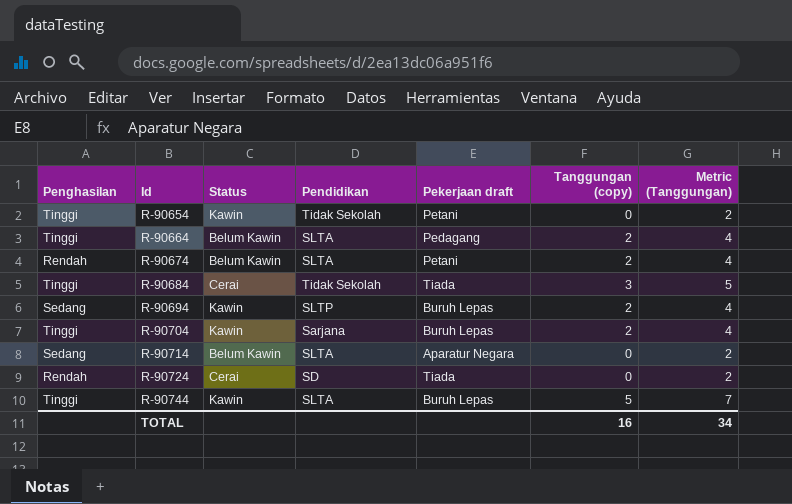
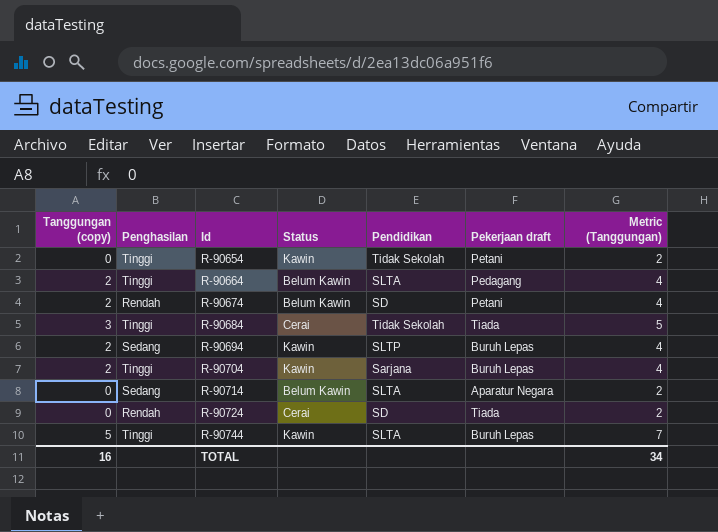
column Tanggungan (copy) | position: 6 -> 1
R-90674 | Pendidikan: SLTA -> SD

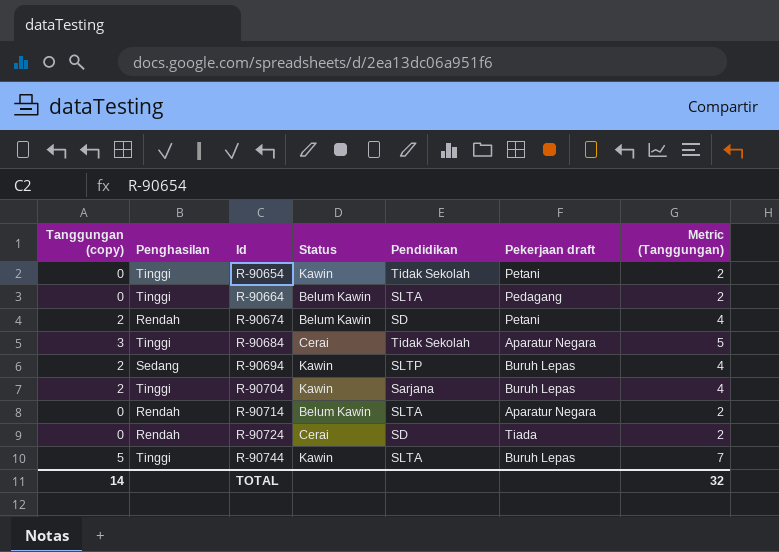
R-90664 | Tanggungan (copy): 2 -> 0
R-90664 | Metric (Tanggungan): 4 -> 2
R-90684 | Pekerjaan draft: Tiada -> Aparatur Negara
R-90714 | Penghasilan: Sedang -> Rendah
TOTAL | Tanggungan (copy): 16 -> 14
TOTAL | Metric (Tanggungan): 34 -> 32

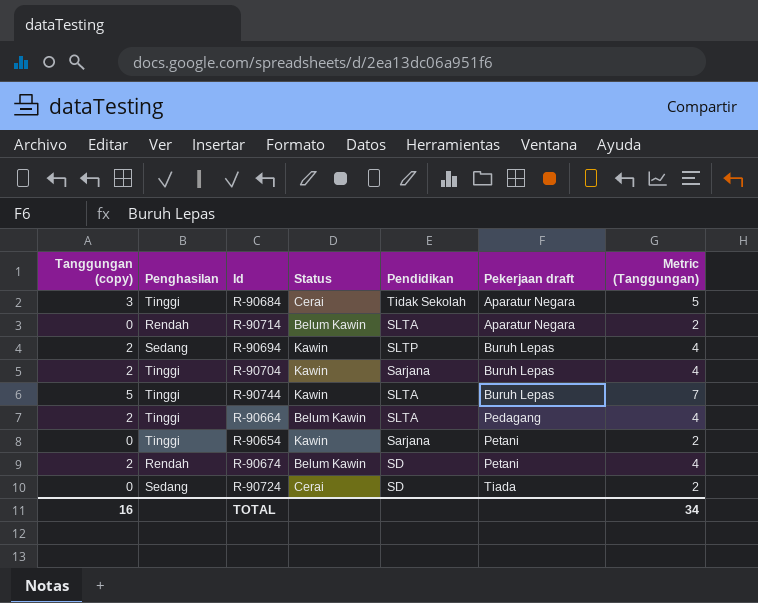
row order: Id ascending -> Pekerjaan draft ascending
R-90664 | Tanggungan (copy): 0 -> 2
R-90664 | Metric (Tanggungan): 2 -> 4
R-90654 | Pendidikan: Tidak Sekolah -> Sarjana
R-90724 | Penghasilan: Rendah -> Sedang
TOTAL | Tanggungan (copy): 14 -> 16
TOTAL | Metric (Tanggungan): 32 -> 34

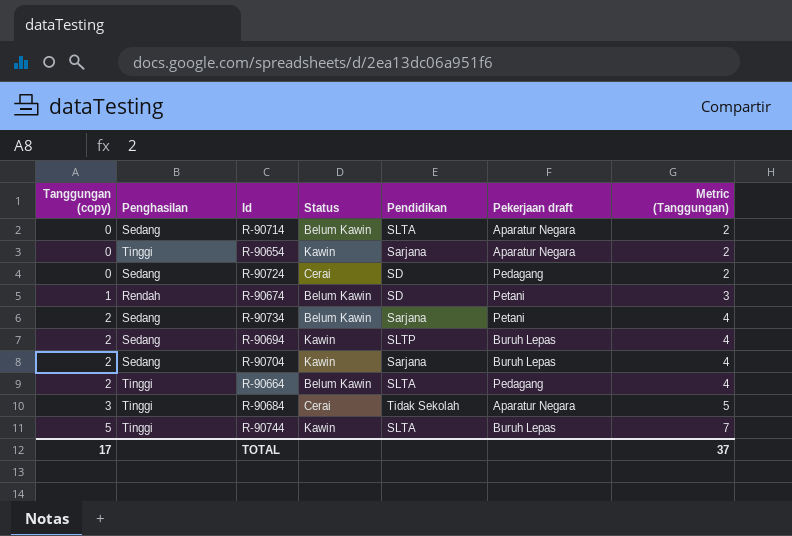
row order: Pekerjaan draft ascending -> Tanggungan (copy) ascending
R-90714 | Penghasilan: Rendah -> Sedang
R-90654 | Pekerjaan draft: Petani -> Aparatur Negara
R-90724 | Pekerjaan draft: Tiada -> Pedagang
R-90674 | Tanggungan (copy): 2 -> 1
R-90674 | Metric (Tanggungan): 4 -> 3
row R-90734: none -> 2 | Sedang | Belum Kawin | Sarjana | Petani | 4
R-90704 | Penghasilan: Tinggi -> Sedang
TOTAL | Tanggungan (copy): 16 -> 17
TOTAL | Metric (Tanggungan): 34 -> 37

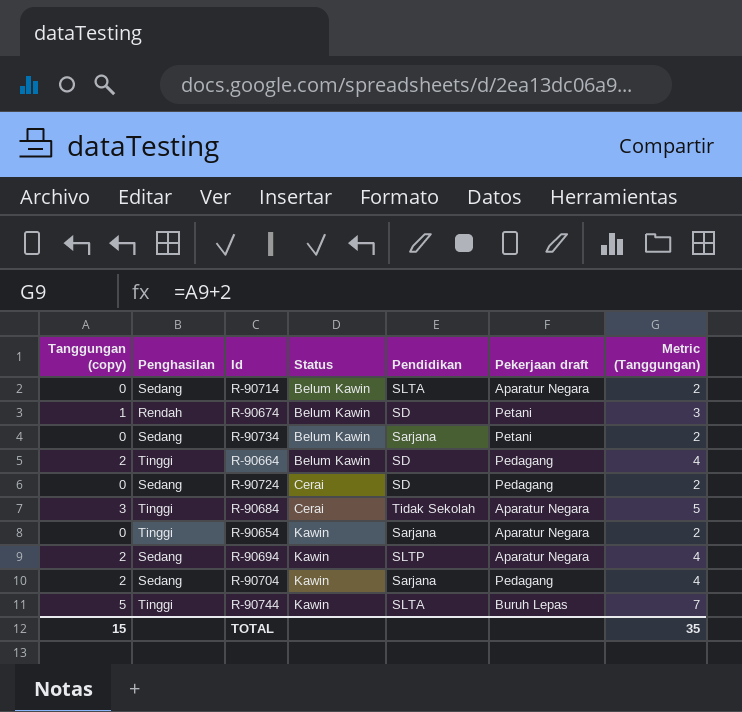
row order: Tanggungan (copy) ascending -> Status ascending
R-90734 | Tanggungan (copy): 2 -> 0
R-90734 | Metric (Tanggungan): 4 -> 2
R-90664 | Pendidikan: SLTA -> SD
R-90694 | Pekerjaan draft: Buruh Lepas -> Aparatur Negara
R-90704 | Pekerjaan draft: Buruh Lepas -> Pedagang
TOTAL | Tanggungan (copy): 17 -> 15
TOTAL | Metric (Tanggungan): 37 -> 35

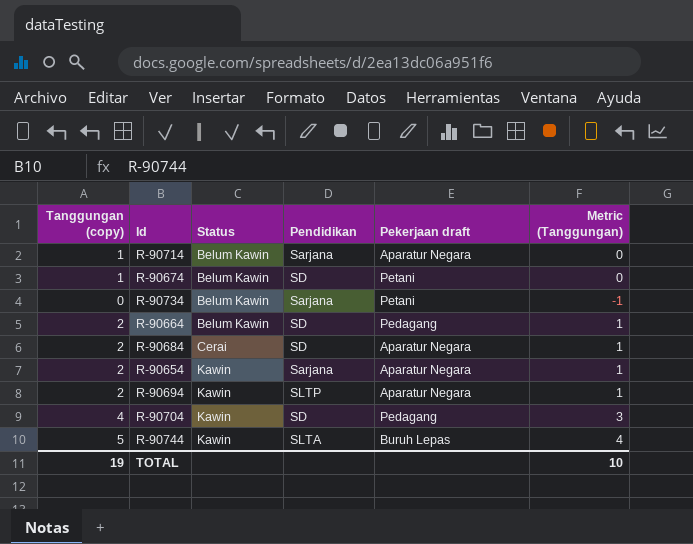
column Penghasilan | position: 2 -> none
column Metric (Tanggungan) | formula: [Tanggungan (copy)] + 2 -> [Tanggungan (copy)] - 1
row R-90724: 0 | Sedang | Cerai | SD | Pedagang | 2 -> none
R-90714 | Tanggungan (copy): 0 -> 1
R-90714 | Pendidikan: SLTA -> Sarjana
R-90684 | Tanggungan (copy): 3 -> 2
R-90684 | Pendidikan: Tidak Sekolah -> SD
R-90654 | Tanggungan (copy): 0 -> 2
R-90704 | Tanggungan (copy): 2 -> 4
R-90704 | Pendidikan: Sarjana -> SD
TOTAL | Tanggungan (copy): 15 -> 19
TOTAL | Metric (Tanggungan): 35 -> 10

